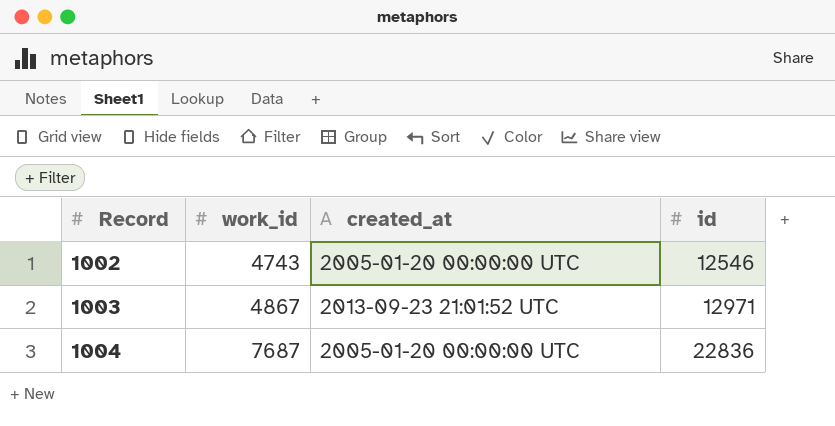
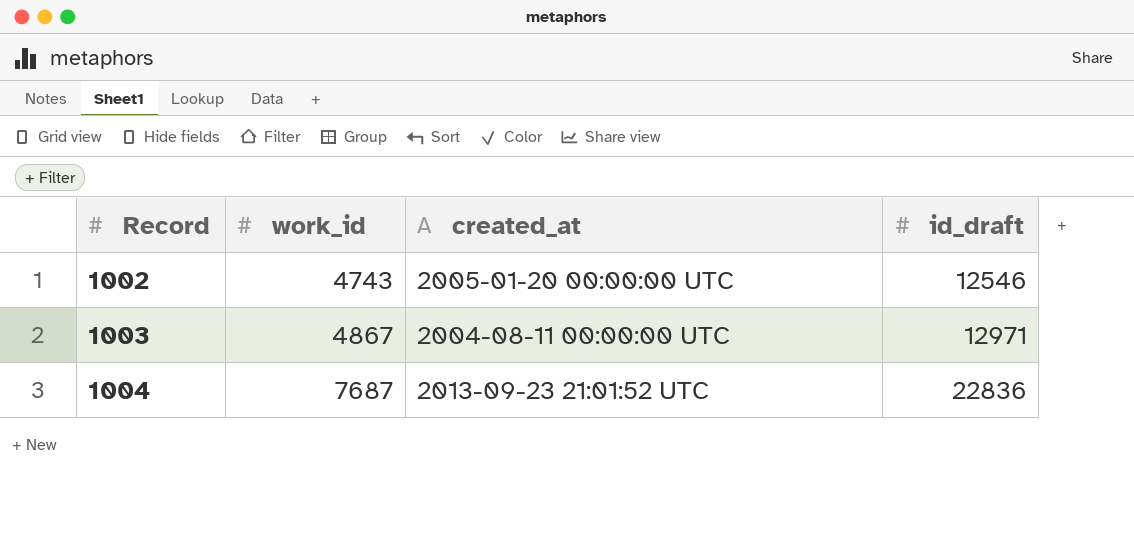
column name: id -> id_draft
1003 | created_at: 2013-09-23 21:01:52 UTC -> 2004-08-11 00:00:00 UTC
1004 | created_at: 2005-01-20 00:00:00 UTC -> 2013-09-23 21:01:52 UTC

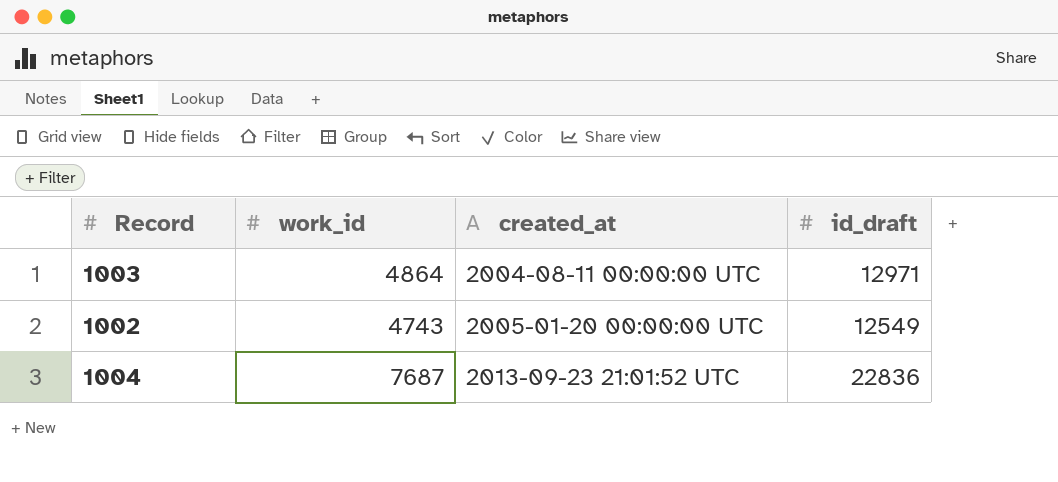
row order: Record ascending -> created_at ascending
1003 | work_id: 4867 -> 4864
1002 | id_draft: 12546 -> 12549

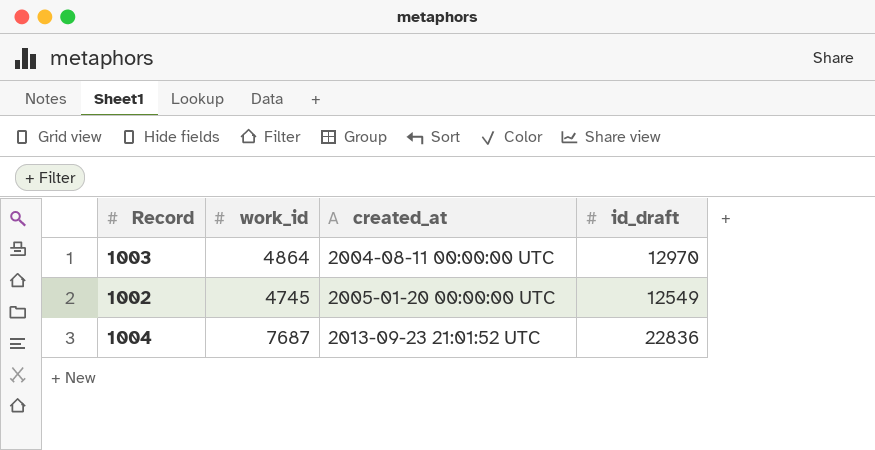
1003 | id_draft: 12971 -> 12970
1002 | work_id: 4743 -> 4745

